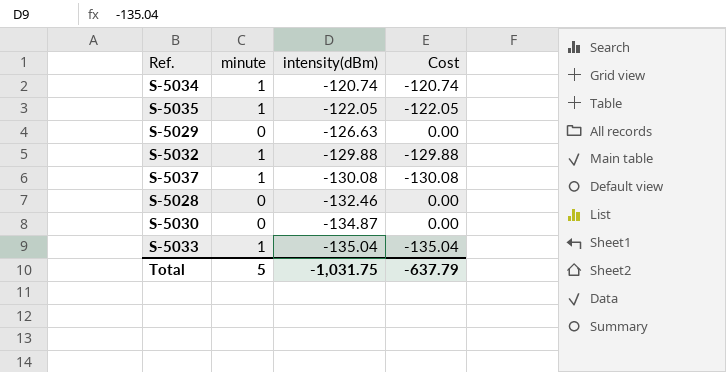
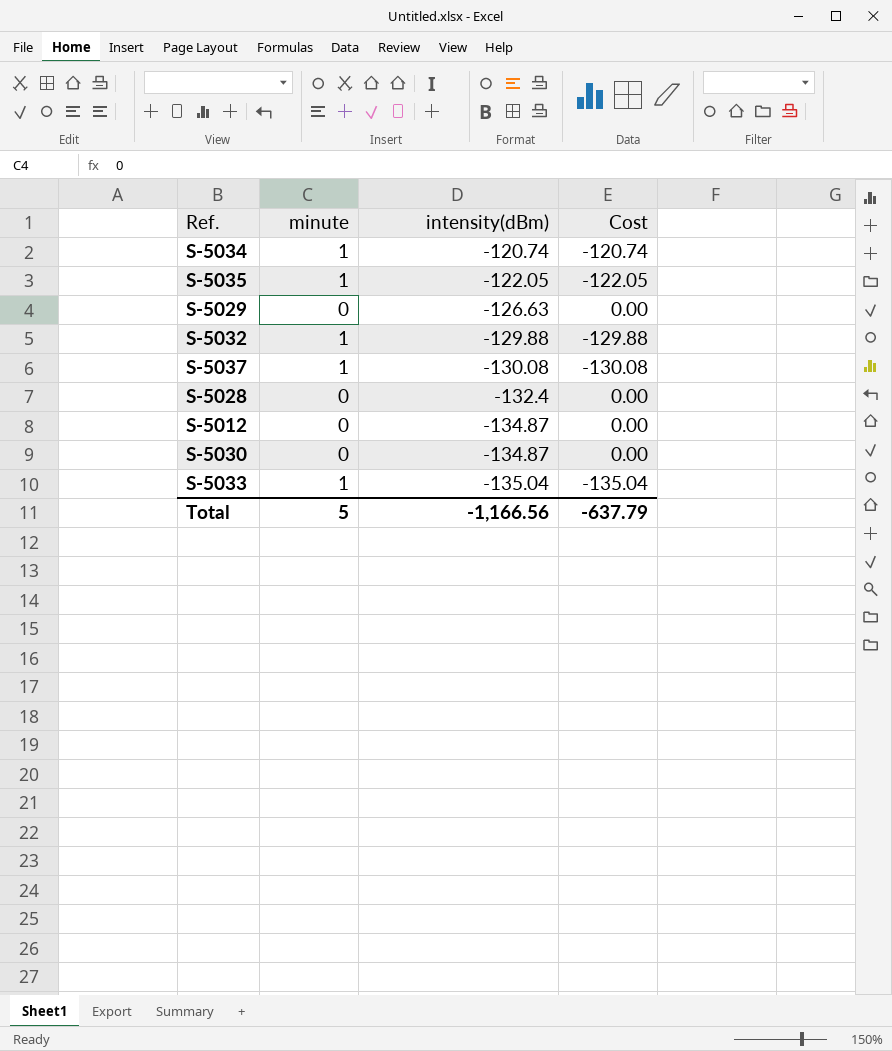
S-5028 | intensity(dBm): -132.46 -> -132.4
row S-5012: none -> 0 | -134.87 | 0.00
Total | intensity(dBm): -1,031.75 -> -1,166.56

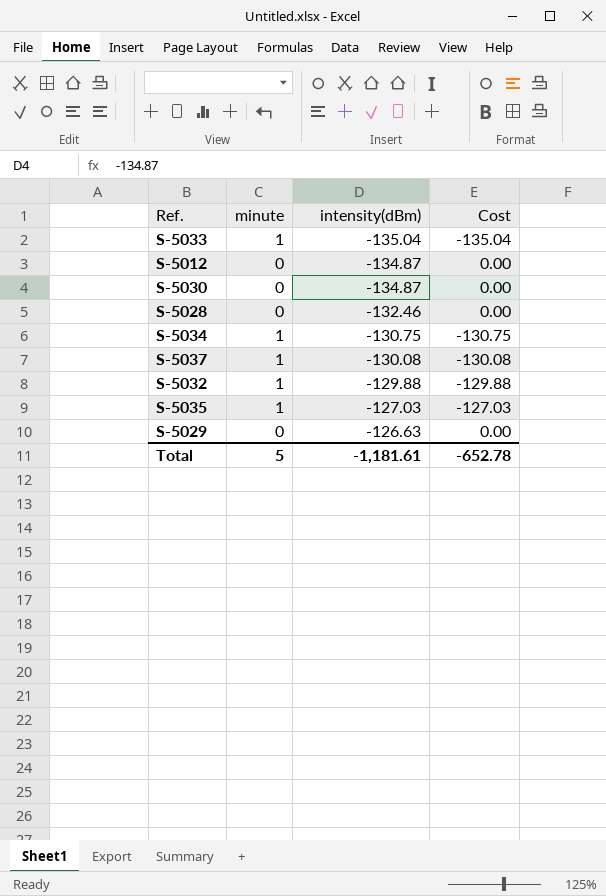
row order: intensity(dBm) descending -> intensity(dBm) ascending
S-5028 | intensity(dBm): -132.4 -> -132.46
S-5034 | intensity(dBm): -120.74 -> -130.75
S-5034 | Cost: -120.74 -> -130.75
S-5035 | intensity(dBm): -122.05 -> -127.03
S-5035 | Cost: -122.05 -> -127.03
Total | intensity(dBm): -1,166.56 -> -1,181.61
Total | Cost: -637.79 -> -652.78

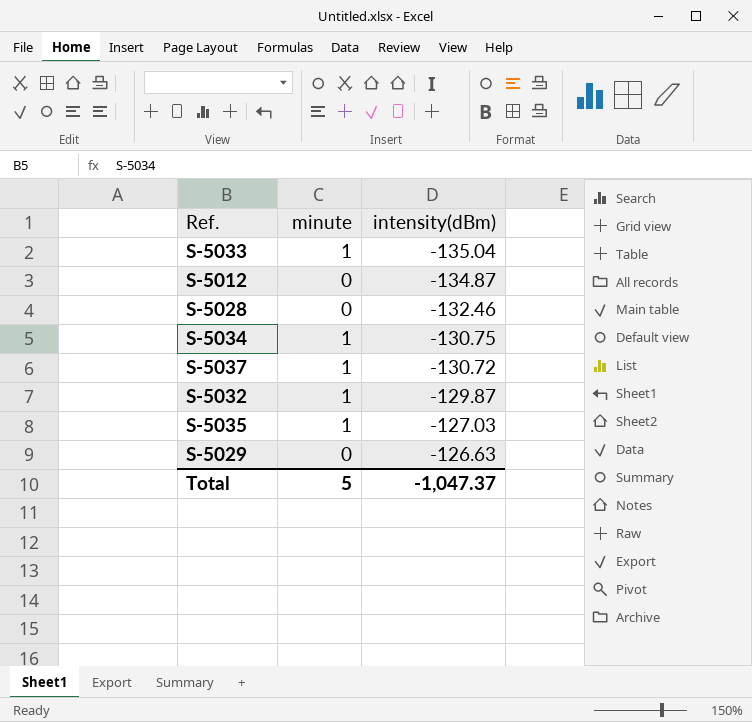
column Cost | formula: [minute] * [intensity(dBm)] -> none
row S-5030: 0 | -134.87 | 0.00 -> none
S-5037 | intensity(dBm): -130.08 -> -130.72
S-5032 | intensity(dBm): -129.88 -> -129.87
Total | intensity(dBm): -1,181.61 -> -1,047.37

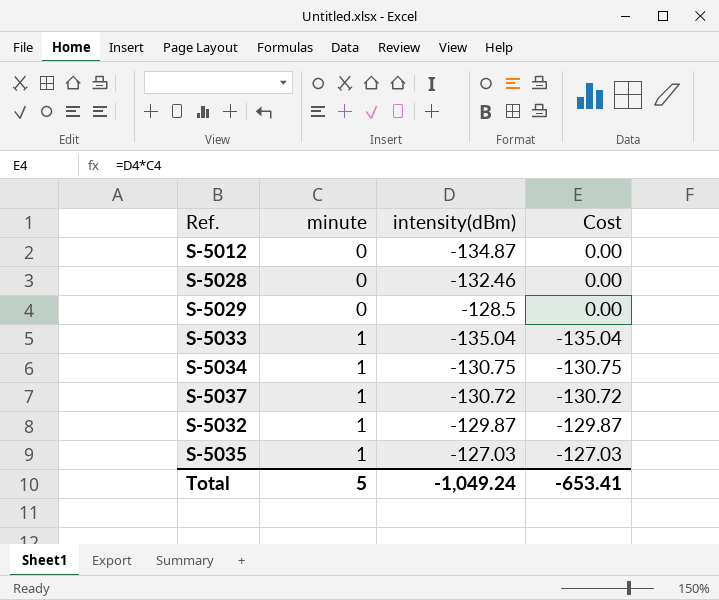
row order: intensity(dBm) ascending -> minute ascending
column Cost | formula: none -> [minute] * [intensity(dBm)]
S-5029 | intensity(dBm): -126.63 -> -128.5
Total | intensity(dBm): -1,047.37 -> -1,049.24

